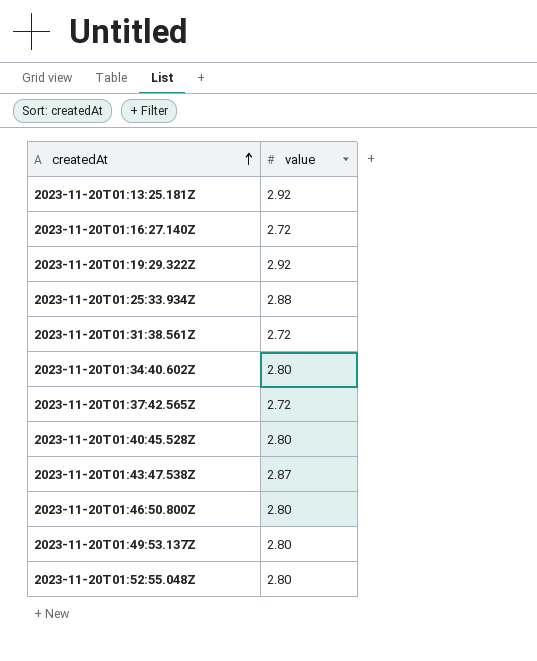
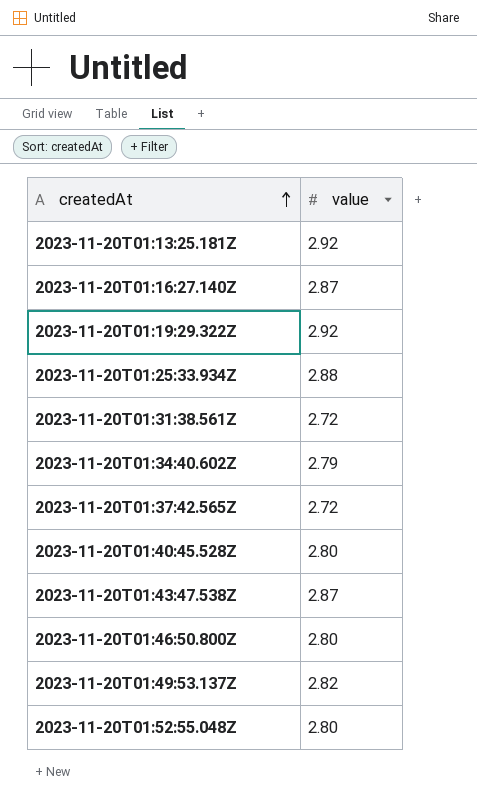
2023-11-20T01:16:27.140Z | value: 2.72 -> 2.87
2023-11-20T01:34:40.602Z | value: 2.80 -> 2.79
2023-11-20T01:49:53.137Z | value: 2.80 -> 2.82

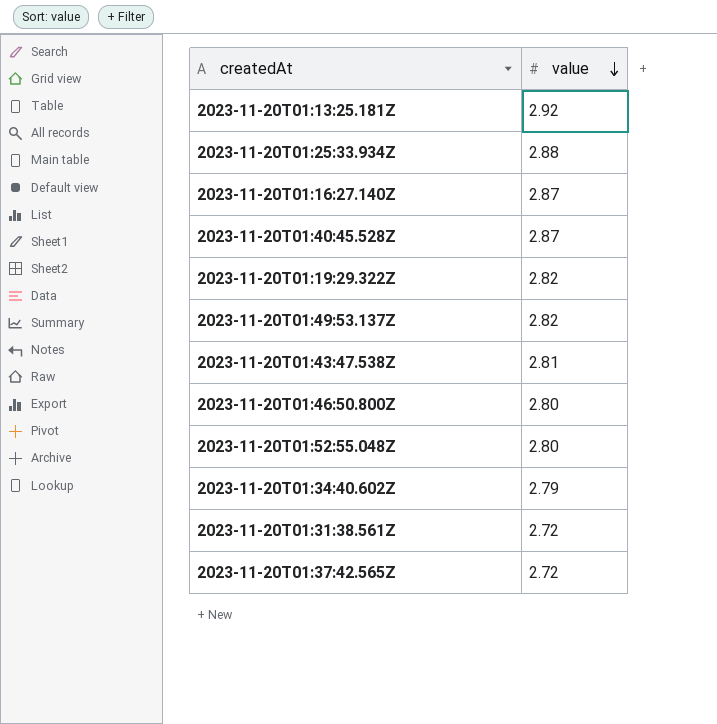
row order: createdAt ascending -> value descending
2023-11-20T01:40:45.528Z | value: 2.80 -> 2.87
2023-11-20T01:19:29.322Z | value: 2.92 -> 2.82
2023-11-20T01:43:47.538Z | value: 2.87 -> 2.81

